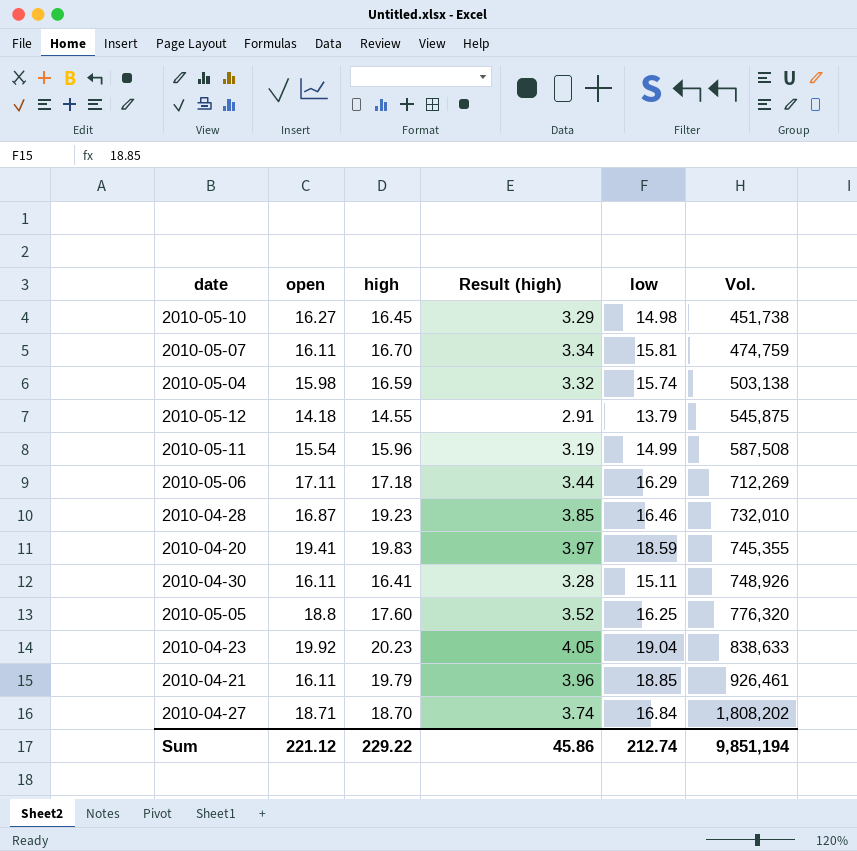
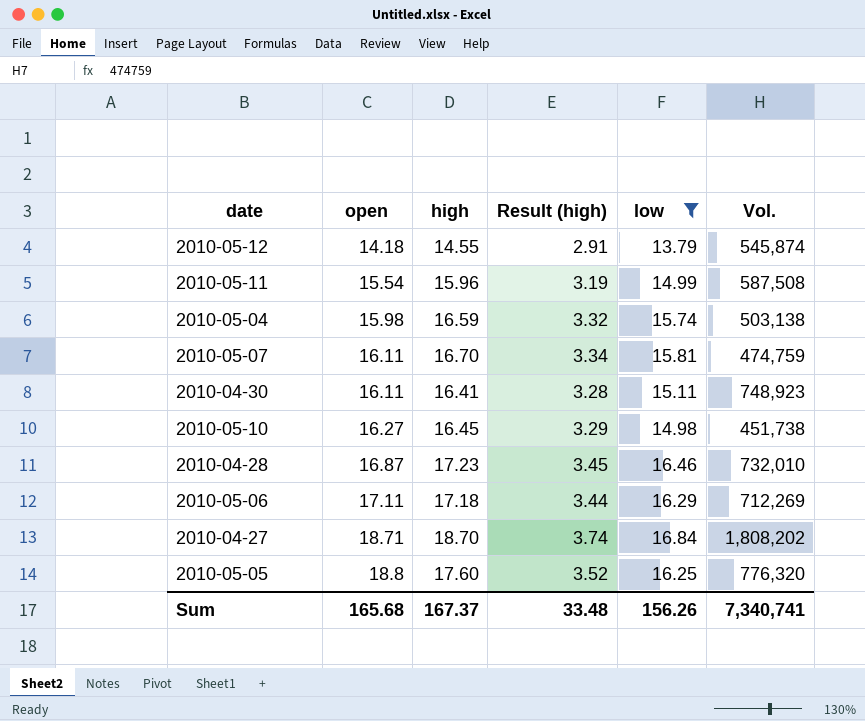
filter: none -> low <= 16.84
row order: Vol. ascending -> open ascending
2010-05-12 | Vol.: 545,875 -> 545,874
2010-04-30 | Vol.: 748,926 -> 748,923
2010-04-28 | high: 19.23 -> 17.23
2010-04-28 | Result (high): 3.85 -> 3.45
Sum | open: 221.12 -> 165.68
Sum | high: 229.22 -> 167.37
Sum | Result (high): 45.86 -> 33.48
Sum | low: 212.74 -> 156.26
Sum | Vol.: 9,851,194 -> 7,340,741

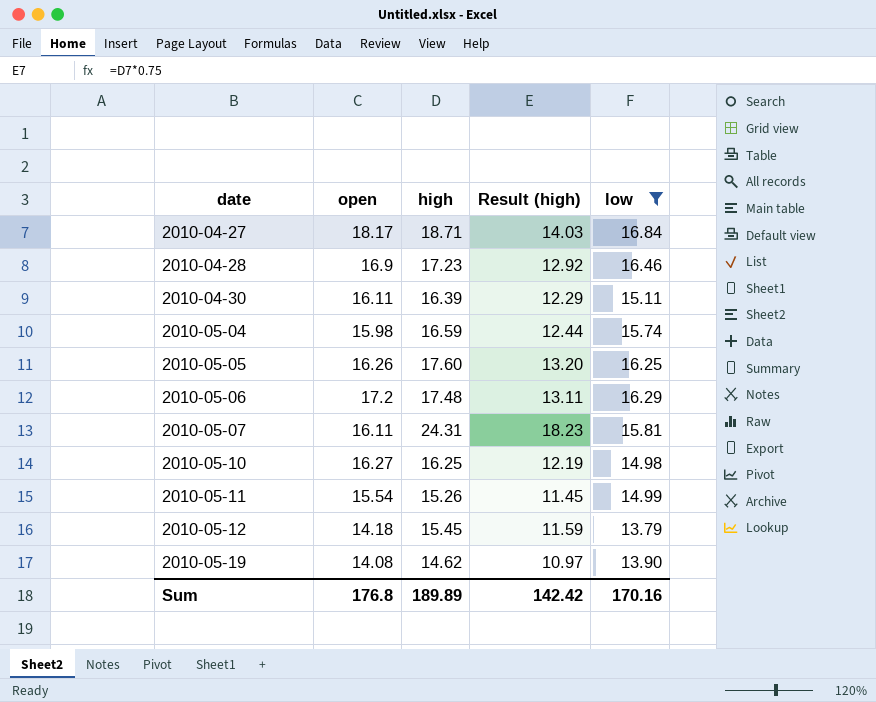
row order: open ascending -> date ascending
column Vol. | position: 6 -> none
column Result (high) | formula: [high] * 0.2 -> [high] * 0.75
2010-04-27 | open: 18.71 -> 18.17
2010-04-27 | high: 18.70 -> 18.71
2010-04-28 | open: 16.87 -> 16.9
2010-04-30 | high: 16.41 -> 16.39
2010-05-05 | open: 18.8 -> 16.26
2010-05-06 | open: 17.11 -> 17.2
2010-05-06 | high: 17.18 -> 17.48
2010-05-07 | high: 16.70 -> 24.31
2010-05-10 | high: 16.45 -> 16.25
2010-05-11 | high: 15.96 -> 15.26
2010-05-12 | high: 14.55 -> 15.45
row 2010-05-19: none -> 14.08 | 14.62 | 10.97 | 13.90
Sum | open: 165.68 -> 176.8
Sum | high: 167.37 -> 189.89
Sum | Result (high): 33.48 -> 142.42
Sum | low: 156.26 -> 170.16

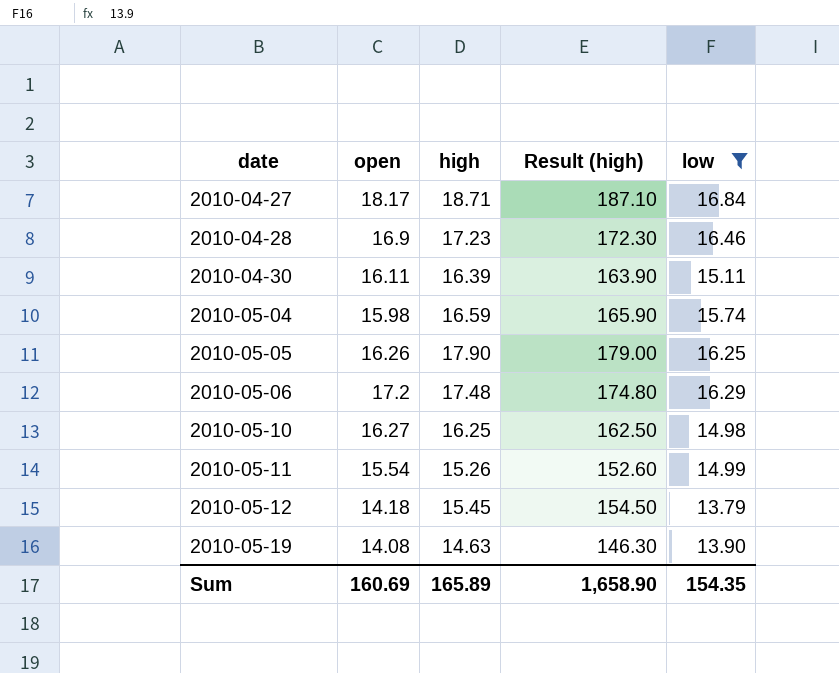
column Result (high) | formula: [high] * 0.75 -> [high] * 10
row 2010-05-07: 16.11 | 24.31 | 18.23 | 15.81 -> none
2010-05-05 | high: 17.60 -> 17.90
2010-05-19 | high: 14.62 -> 14.63
Sum | open: 176.8 -> 160.69
Sum | high: 189.89 -> 165.89
Sum | Result (high): 142.42 -> 1,658.90
Sum | low: 170.16 -> 154.35

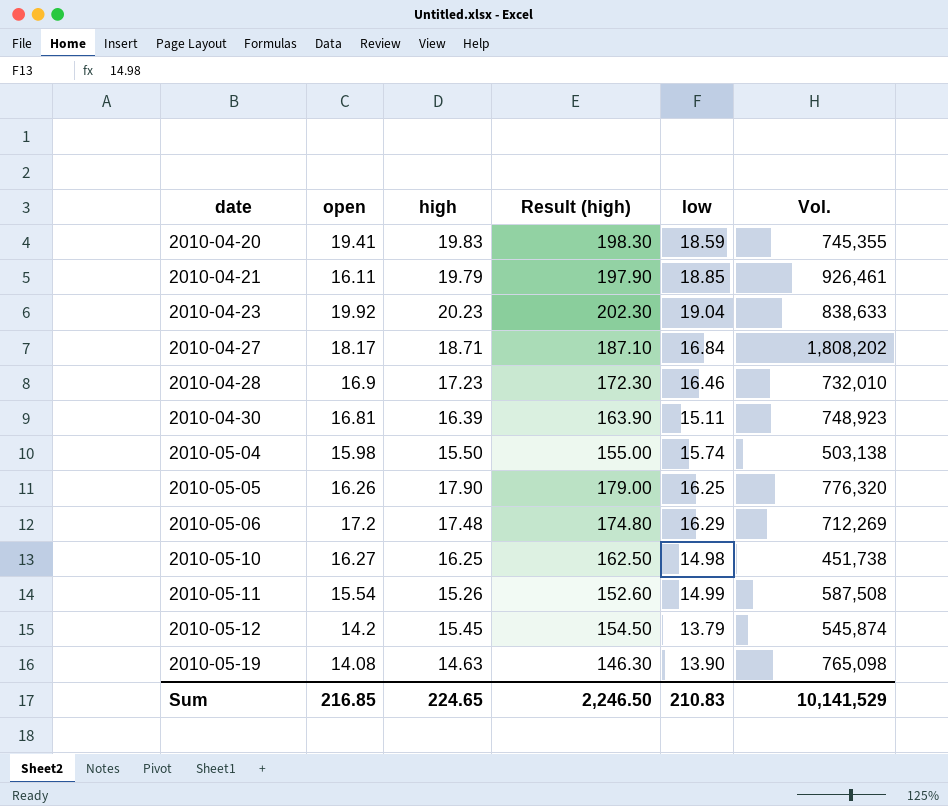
filter: low <= 16.84 -> none
column Vol. | position: none -> 6
2010-04-30 | open: 16.11 -> 16.81
2010-05-04 | high: 16.59 -> 15.50
2010-05-04 | Result (high): 165.90 -> 155.00
2010-05-12 | open: 14.18 -> 14.2
Sum | open: 160.69 -> 216.85
Sum | high: 165.89 -> 224.65
Sum | Result (high): 1,658.90 -> 2,246.50
Sum | low: 154.35 -> 210.83

